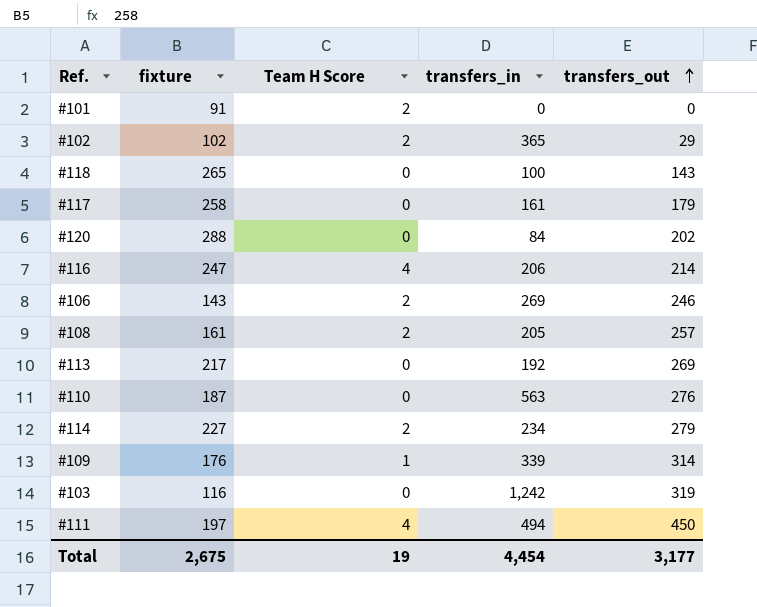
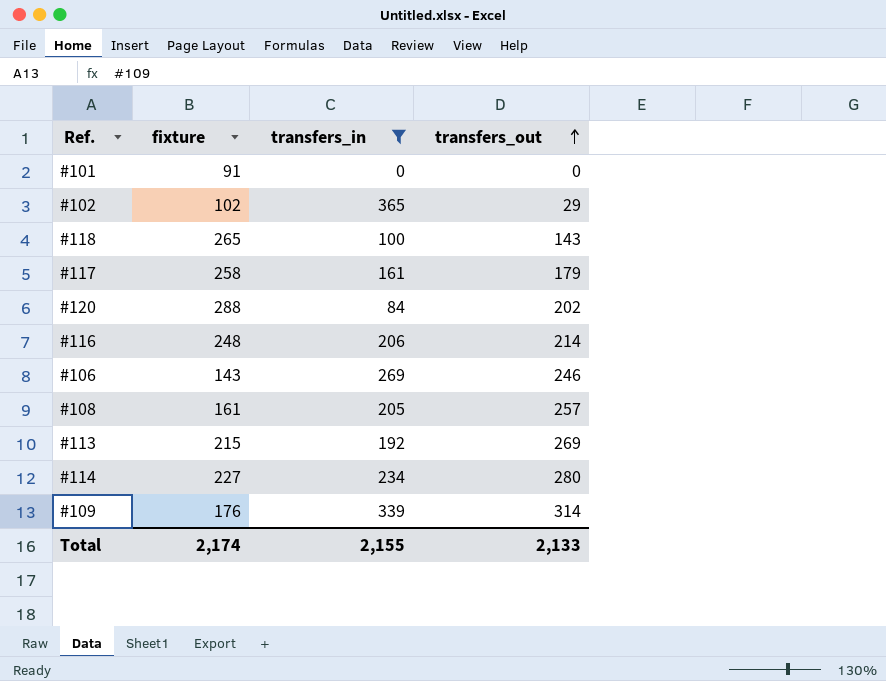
filter: none -> transfers_in <= 365
column Team H Score | position: 3 -> none
#116 | fixture: 247 -> 248
#113 | fixture: 217 -> 215
#114 | transfers_out: 279 -> 280
Total | fixture: 2,675 -> 2,174
Total | transfers_in: 4,454 -> 2,155
Total | transfers_out: 3,177 -> 2,133

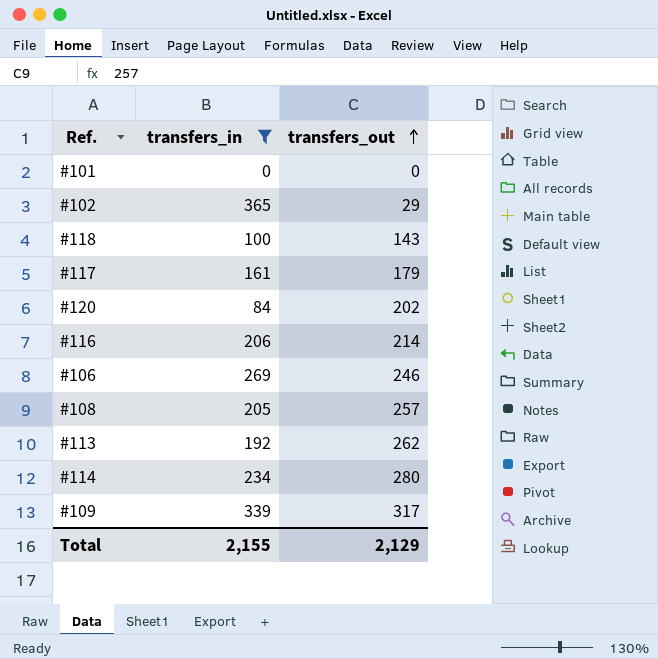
column fixture | position: 2 -> none
#113 | transfers_out: 269 -> 262
#109 | transfers_out: 314 -> 317
Total | transfers_out: 2,133 -> 2,129

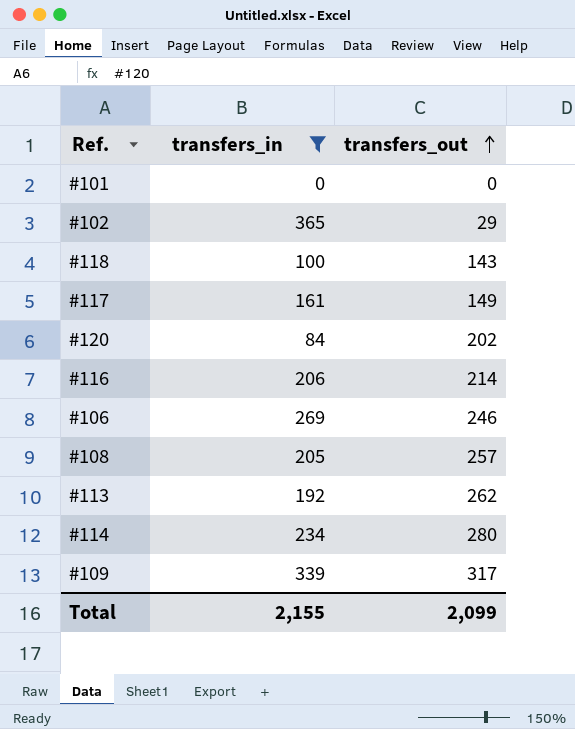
#117 | transfers_out: 179 -> 149
Total | transfers_out: 2,129 -> 2,099

